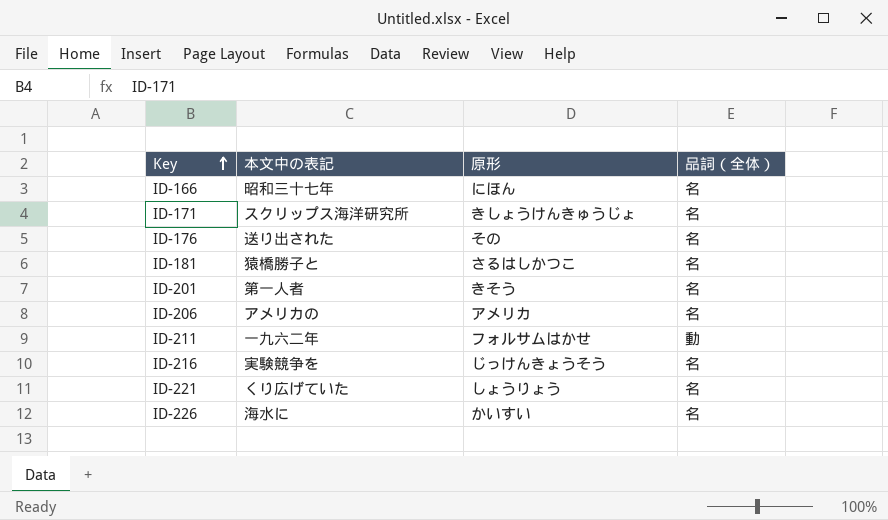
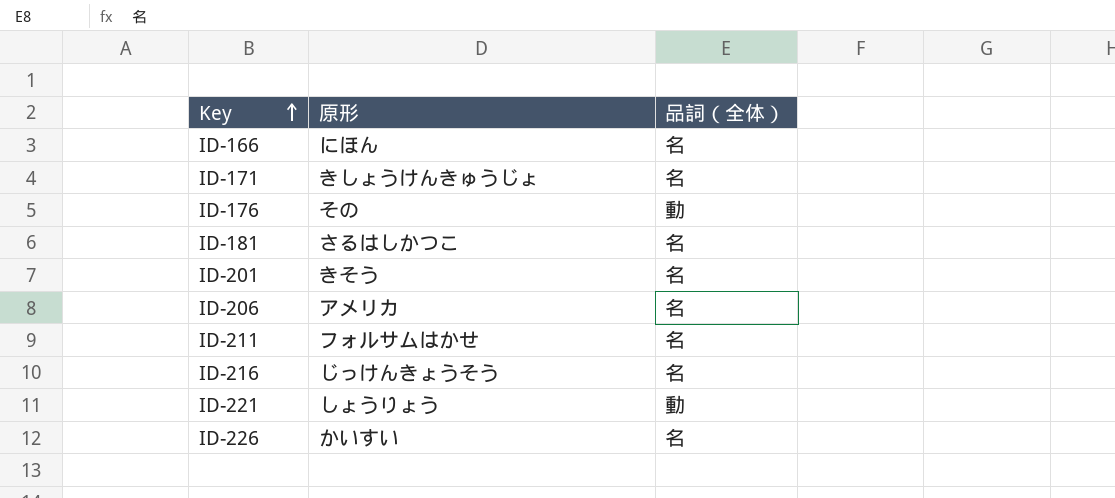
column 本文中の表記 | position: 2 -> none
ID-176 | 品詞（全体）: 名 -> 動
ID-211 | 品詞（全体）: 動 -> 名
ID-221 | 品詞（全体）: 名 -> 動

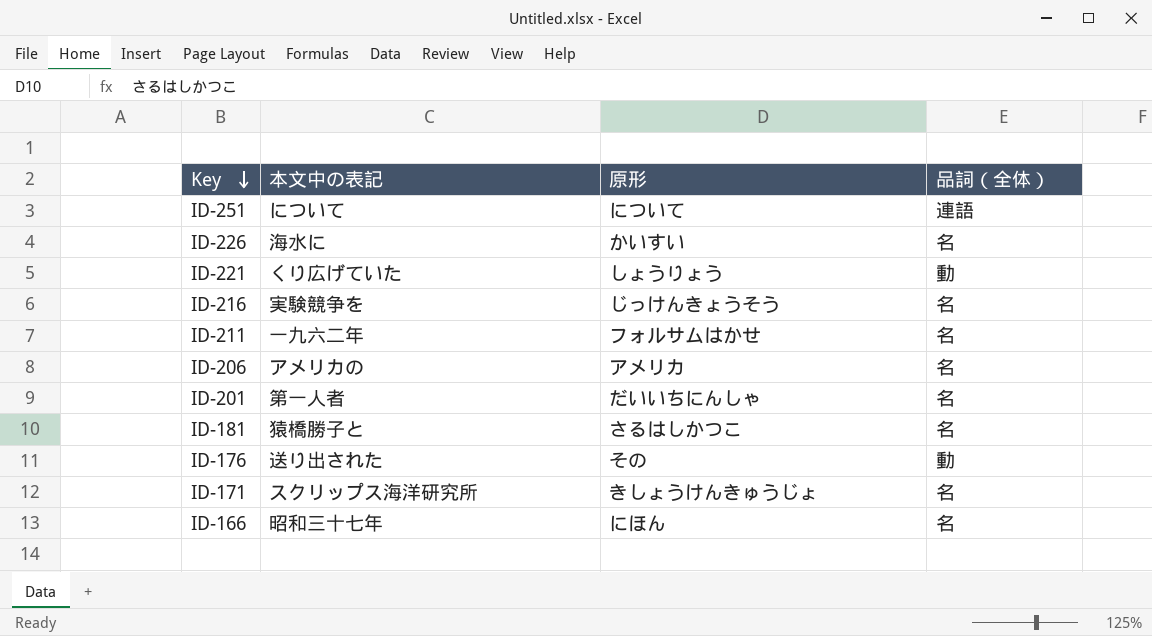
row order: Key ascending -> Key descending
column 本文中の表記 | position: none -> 2
row ID-251: none -> について | について | 連語
ID-201 | 原形: きそう -> だいいちにんしゃ

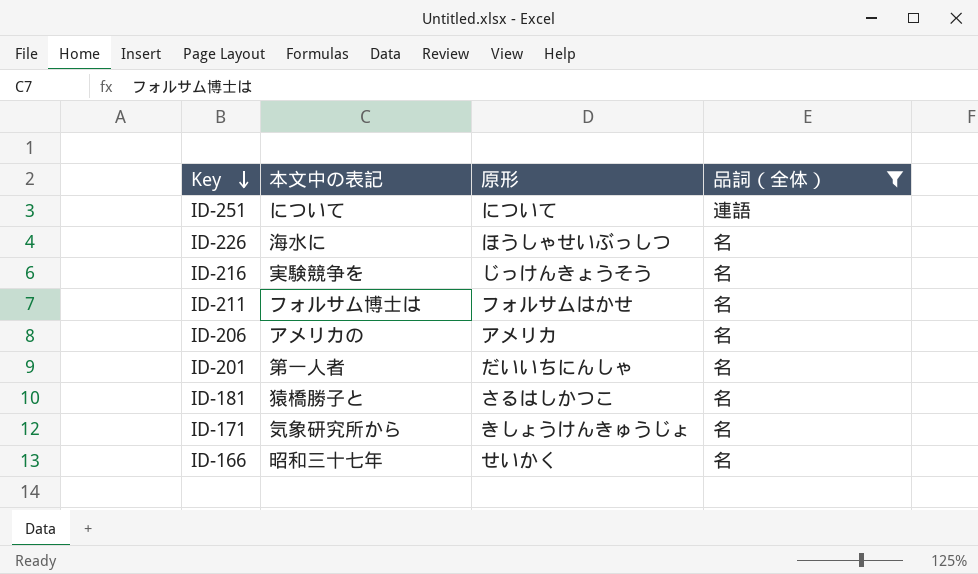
filter: none -> 品詞（全体） != 動
ID-226 | 原形: かいすい -> ほうしゃせいぶっしつ
ID-211 | 本文中の表記: 一九六二年 -> フォルサム博士は
ID-171 | 本文中の表記: スクリップス海洋研究所 -> 気象研究所から
ID-166 | 原形: にほん -> せいかく

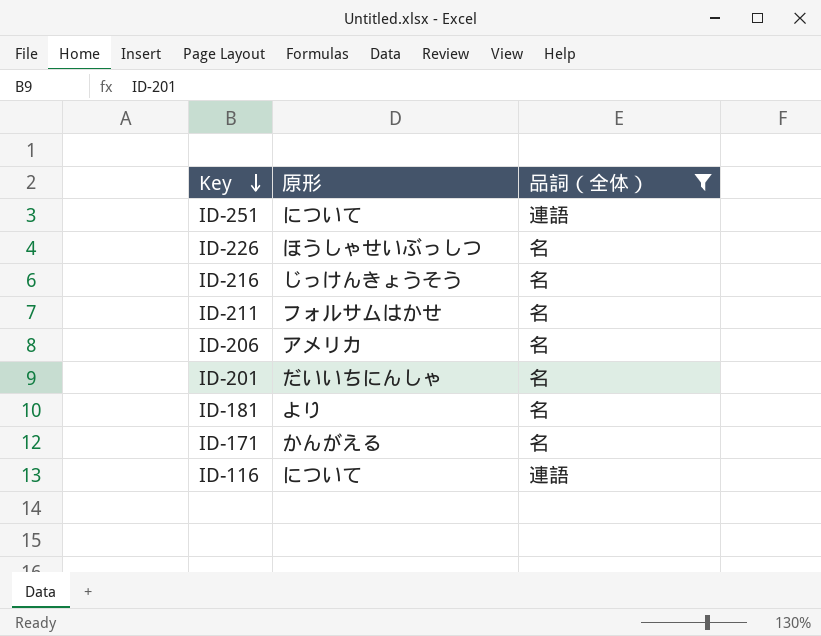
column 本文中の表記 | position: 2 -> none
row ID-166: 昭和三十七年 | せいかく | 名 -> none
ID-181 | 原形: さるはしかつこ -> より
ID-171 | 原形: きしょうけんきゅうじょ -> かんがえる
row ID-116: none -> について | 連語

